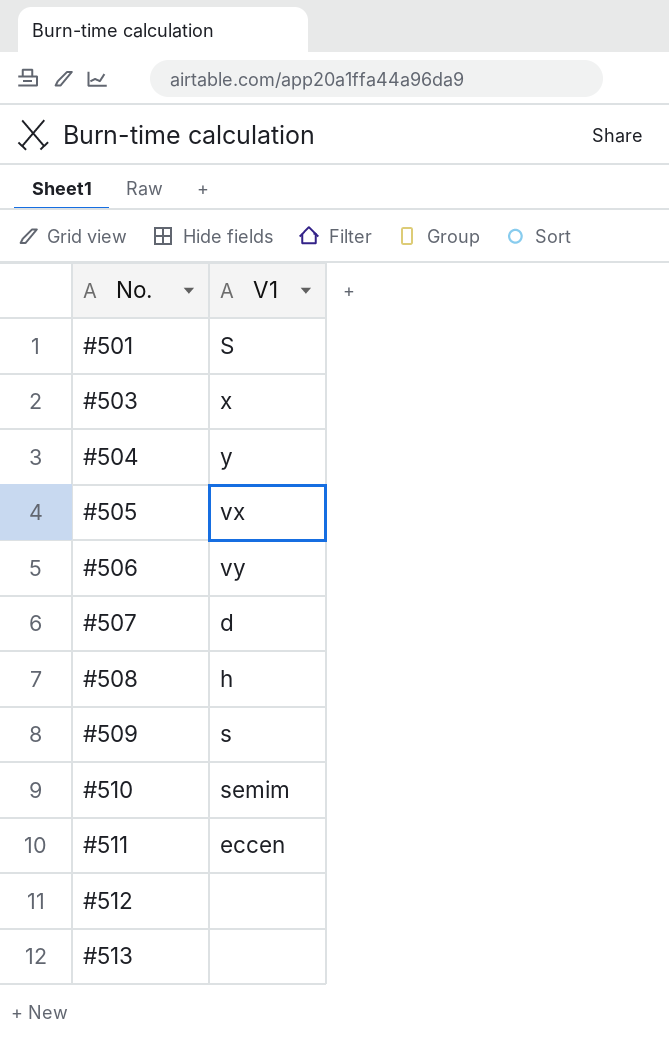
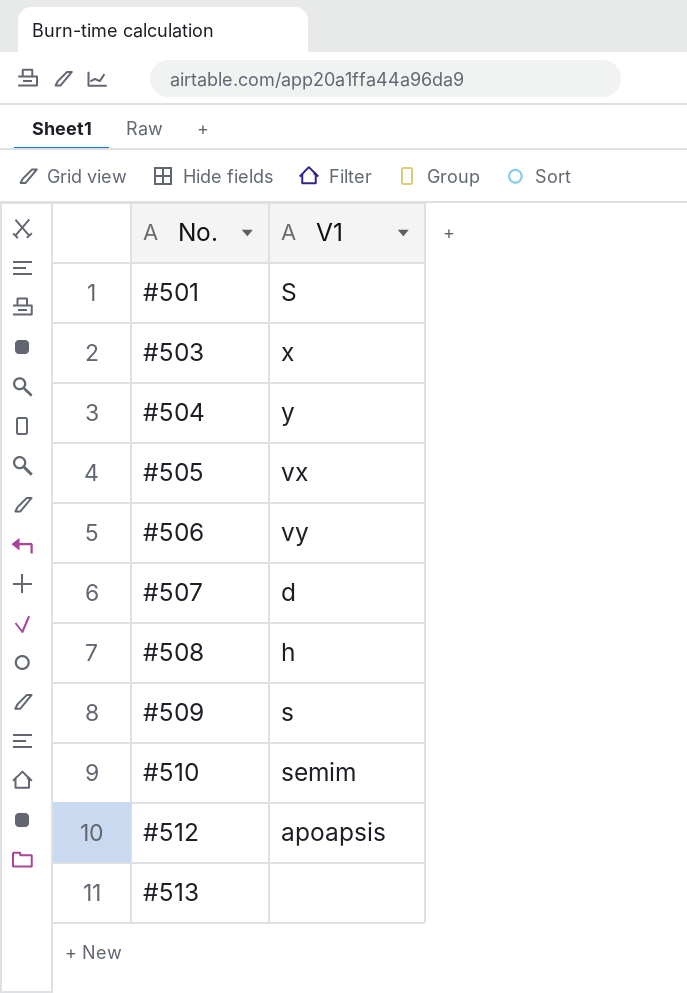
row #511: eccen -> none
#512 | V1: none -> apoapsis

